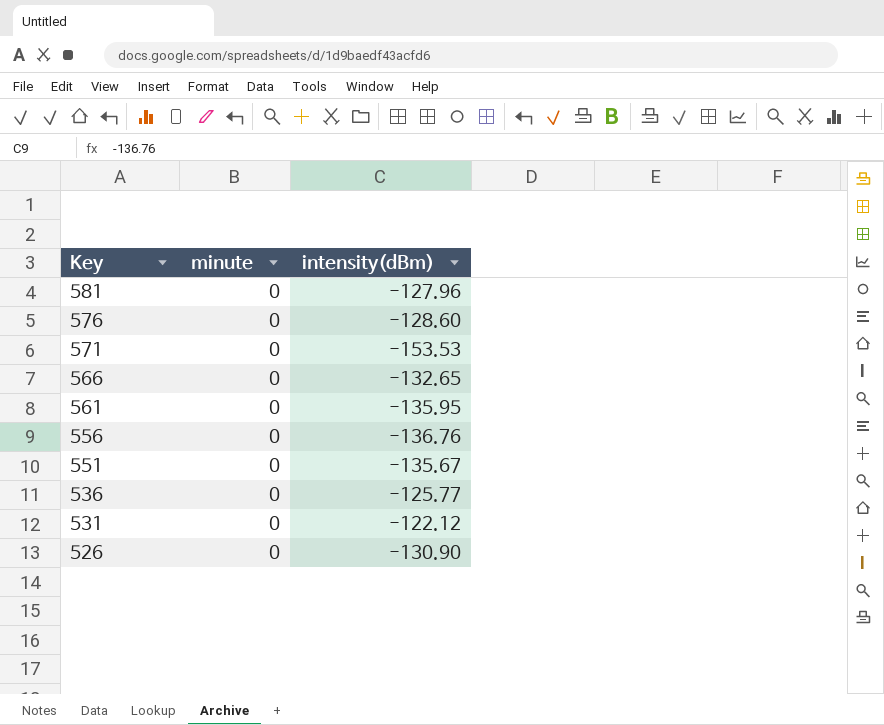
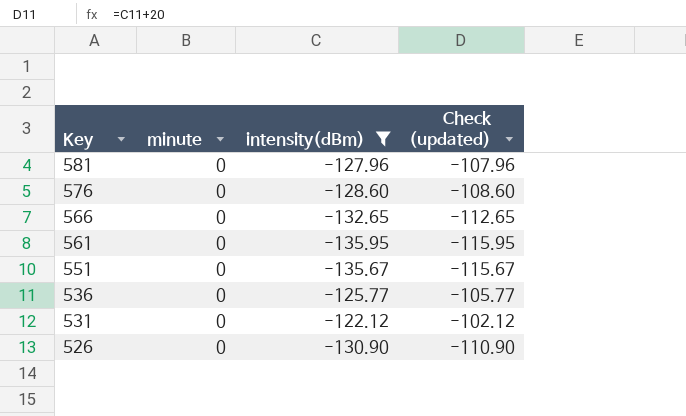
filter: none -> intensity(dBm) >= -135.95
column Check (updated) | formula: none -> [intensity(dBm)] + 20

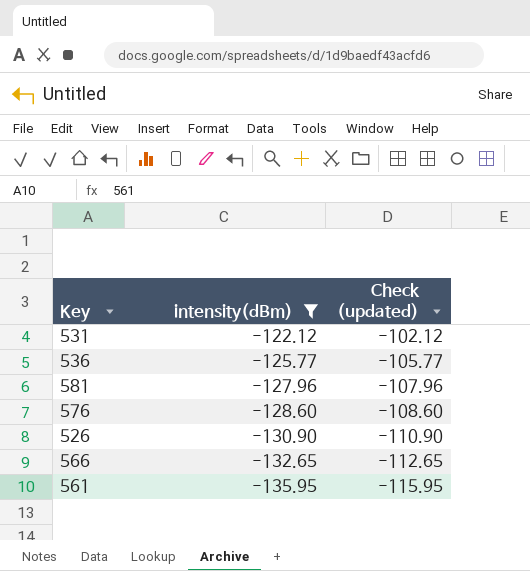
row order: Key descending -> intensity(dBm) descending
column minute | position: 2 -> none
row 551: 0 | -135.67 | -115.67 -> none

